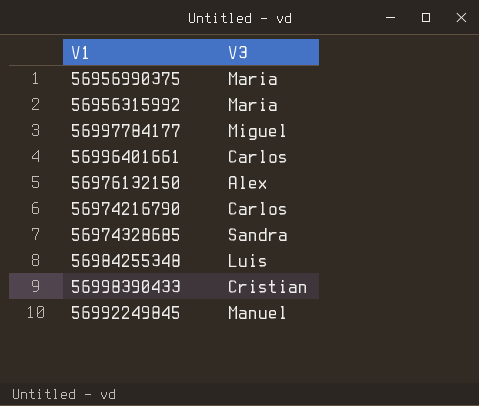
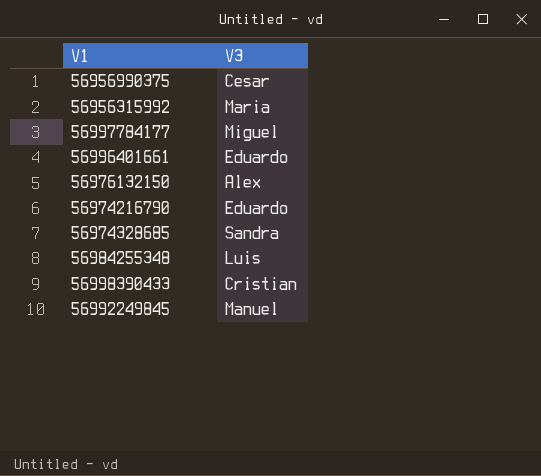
56956990375 | V3: Maria -> Cesar
56996401661 | V3: Carlos -> Eduardo
56974216790 | V3: Carlos -> Eduardo

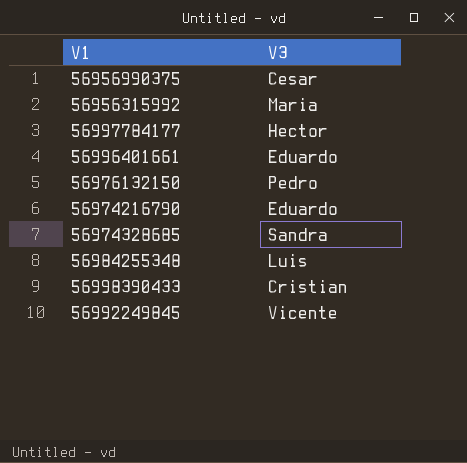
56997784177 | V3: Miguel -> Hector
56976132150 | V3: Alex -> Pedro
56992249845 | V3: Manuel -> Vicente

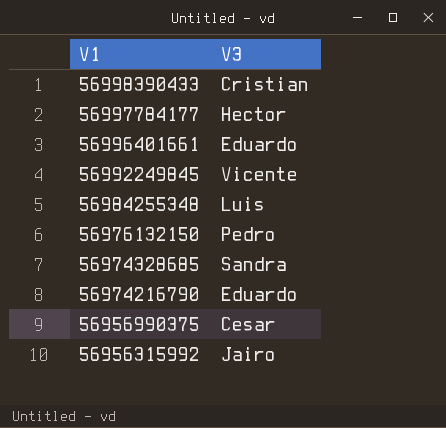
row order: none -> V1 descending
56956315992 | V3: Maria -> Jairo

